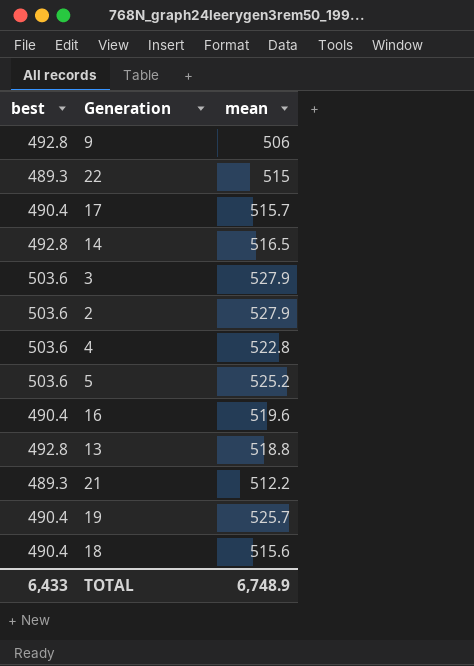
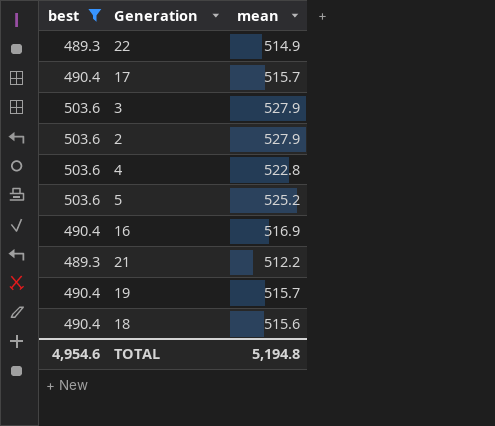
filter: none -> best != 492.8
22 | mean: 515 -> 514.9
16 | mean: 519.6 -> 516.9
19 | mean: 525.7 -> 515.7
TOTAL | best: 6,433 -> 4,954.6
TOTAL | mean: 6,748.9 -> 5,194.8

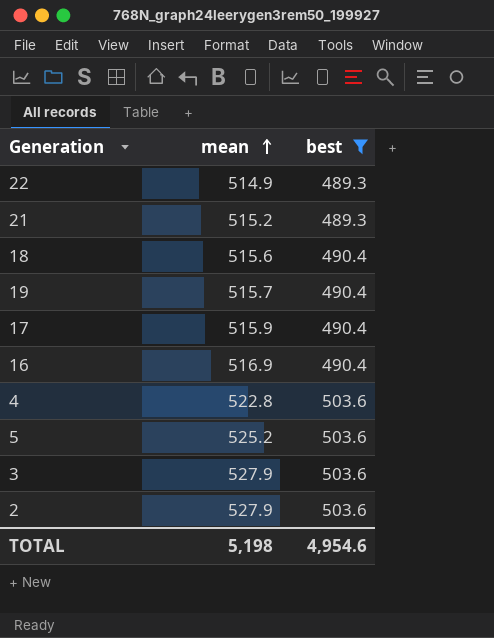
row order: none -> mean ascending
column best | position: 1 -> 3
21 | mean: 512.2 -> 515.2
17 | mean: 515.7 -> 515.9
TOTAL | mean: 5,194.8 -> 5,198

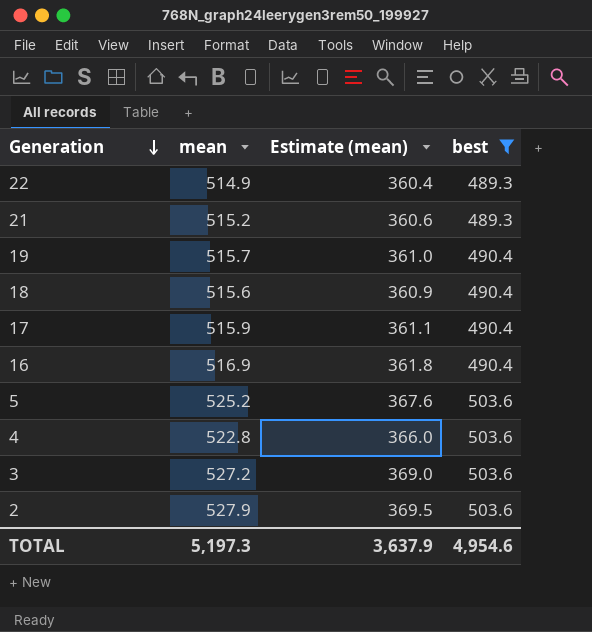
row order: mean ascending -> Generation descending
column Estimate (mean) | formula: none -> [mean] * 0.7
3 | mean: 527.9 -> 527.2
TOTAL | mean: 5,198 -> 5,197.3

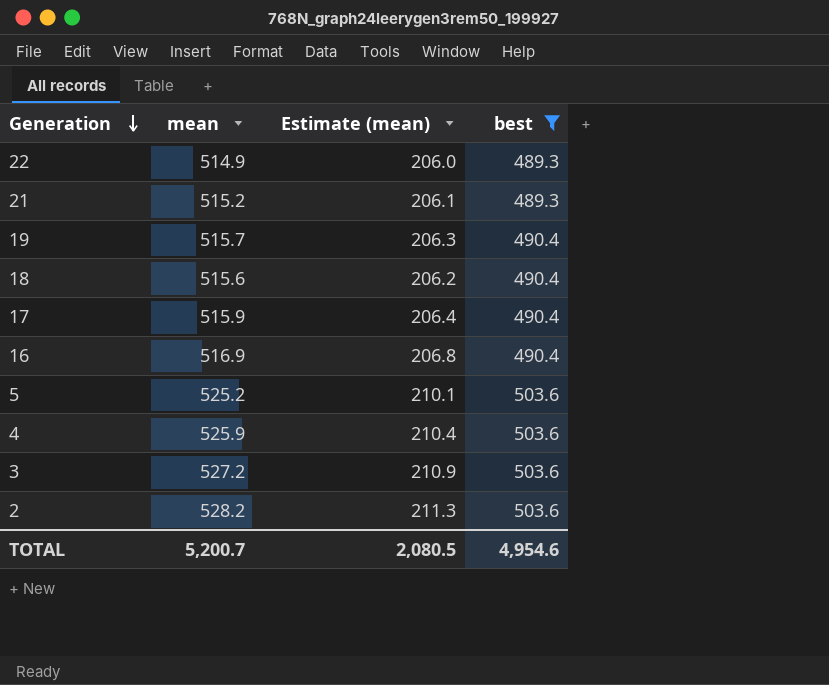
column Estimate (mean) | formula: [mean] * 0.7 -> [mean] * 0.4
4 | mean: 522.8 -> 525.9
2 | mean: 527.9 -> 528.2
TOTAL | mean: 5,197.3 -> 5,200.7
TOTAL | Estimate (mean): 3,637.9 -> 2,080.5

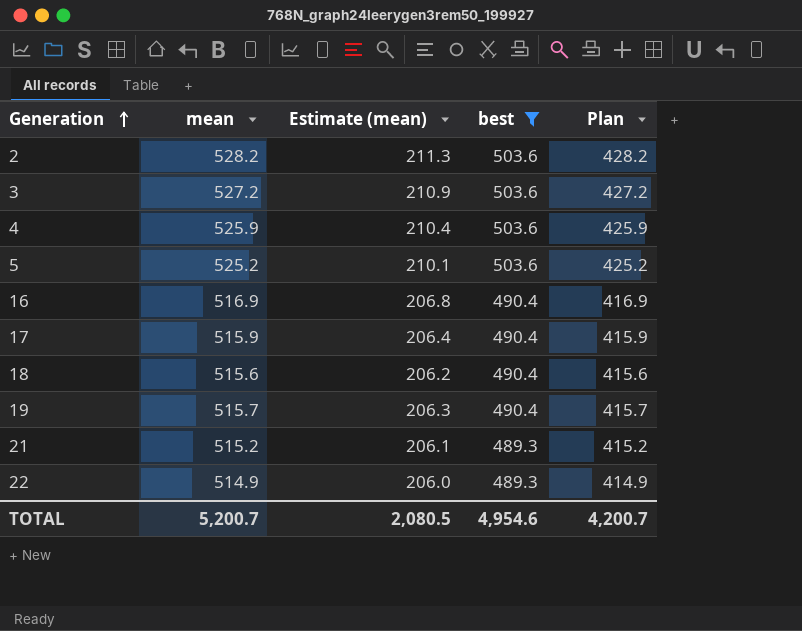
row order: Generation descending -> Generation ascending
column Plan | formula: none -> [mean] - 100

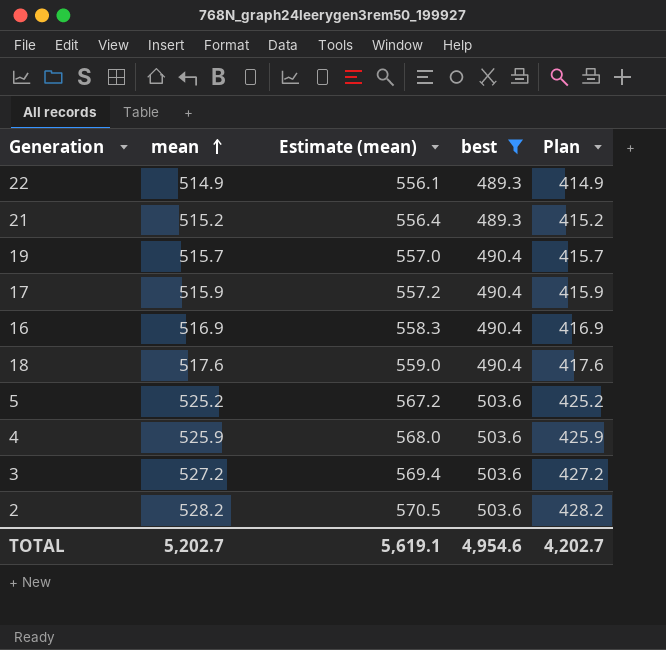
row order: Generation ascending -> mean ascending
column Estimate (mean) | formula: [mean] * 0.4 -> [mean] * 1.08
18 | mean: 515.6 -> 517.6
18 | Plan: 415.6 -> 417.6
TOTAL | mean: 5,200.7 -> 5,202.7
TOTAL | Estimate (mean): 2,080.5 -> 5,619.1
TOTAL | Plan: 4,200.7 -> 4,202.7

